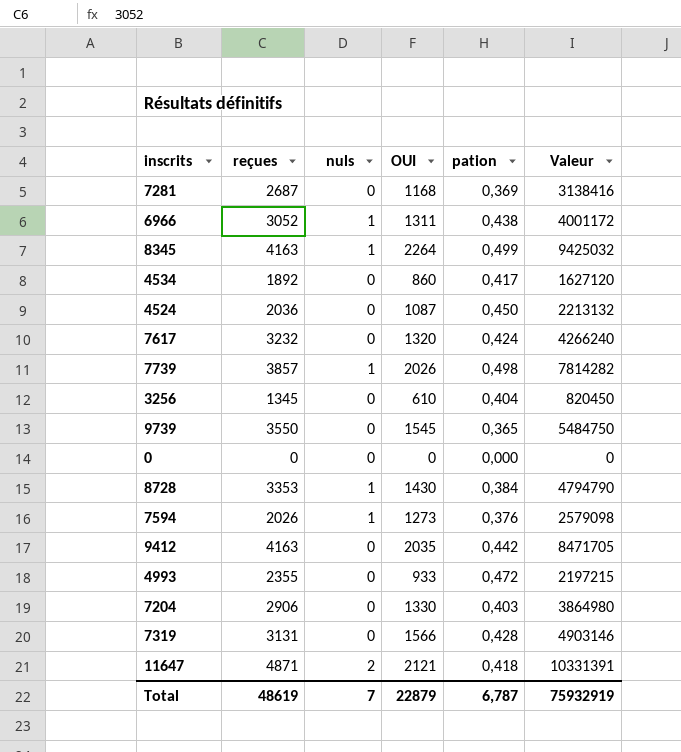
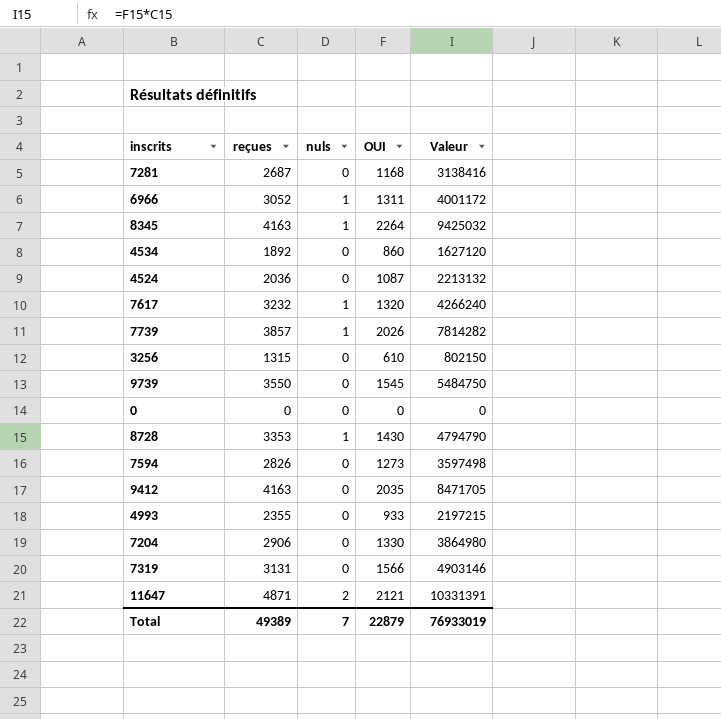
column pation | position: 5 -> none
7617 | nuls: 0 -> 1
3256 | reçues: 1345 -> 1315
3256 | Valeur: 820450 -> 802150
7594 | reçues: 2026 -> 2826
7594 | nuls: 1 -> 0
7594 | Valeur: 2579098 -> 3597498
Total | reçues: 48619 -> 49389
Total | Valeur: 75932919 -> 76933019

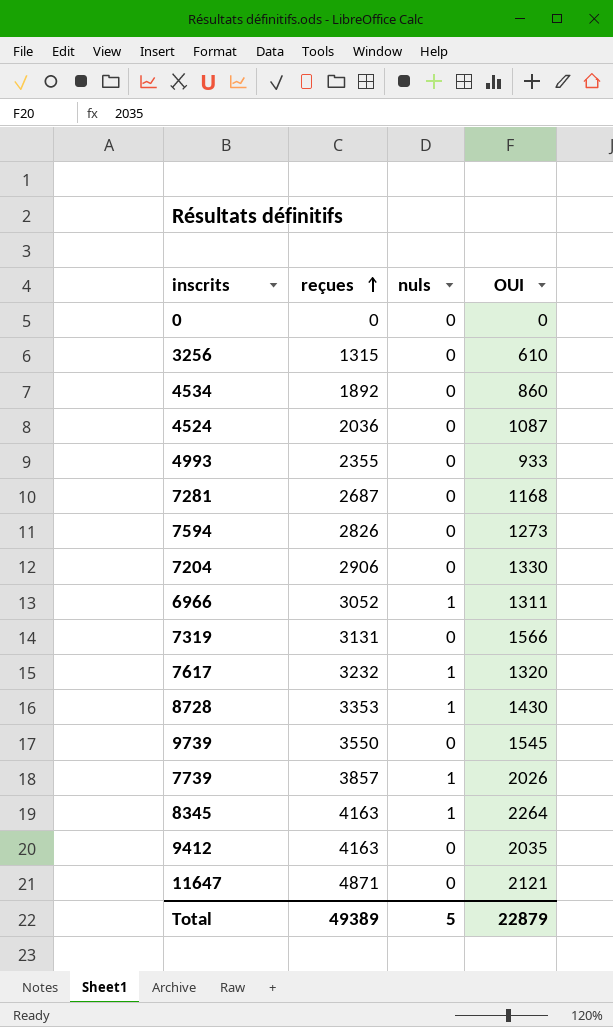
row order: none -> reçues ascending
column Valeur | formula: [reçues] * [OUI] -> none
11647 | nuls: 2 -> 0
Total | nuls: 7 -> 5

